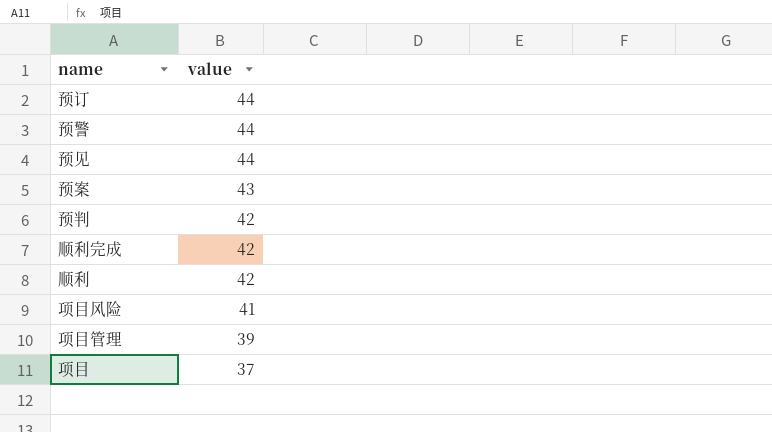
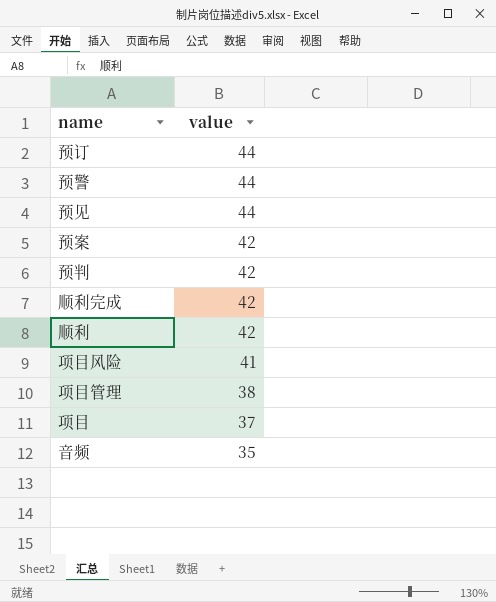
预案 | value: 43 -> 42
项目管理 | value: 39 -> 38
row 音频: none -> 35

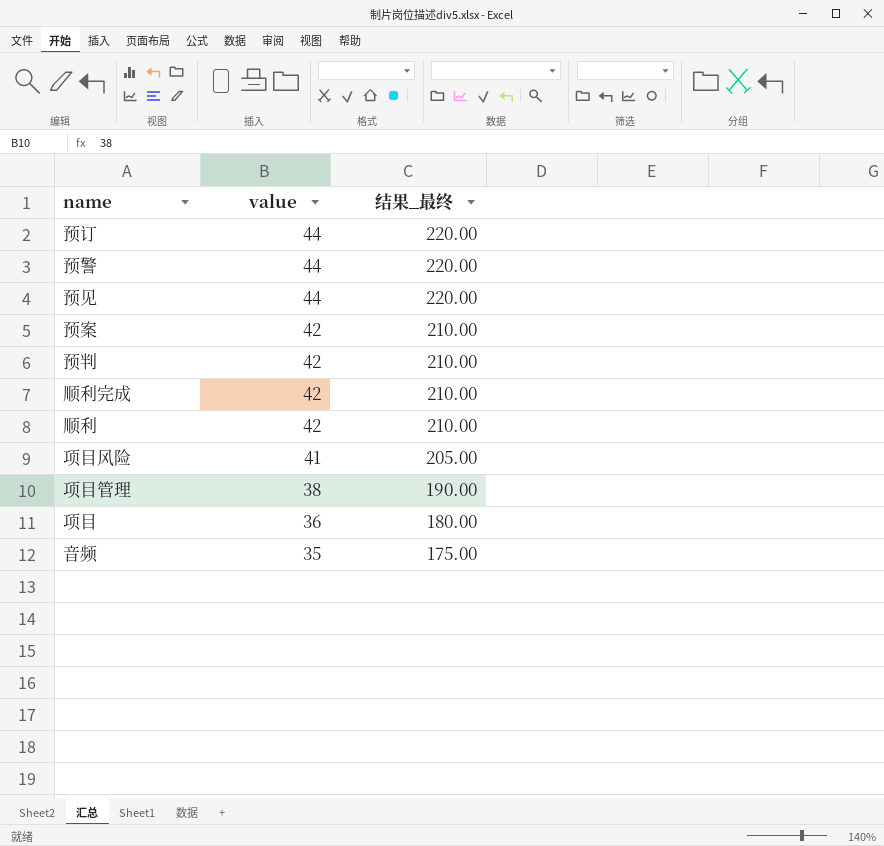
column 结果_最终 | formula: none -> [value] * 5
项目 | value: 37 -> 36

